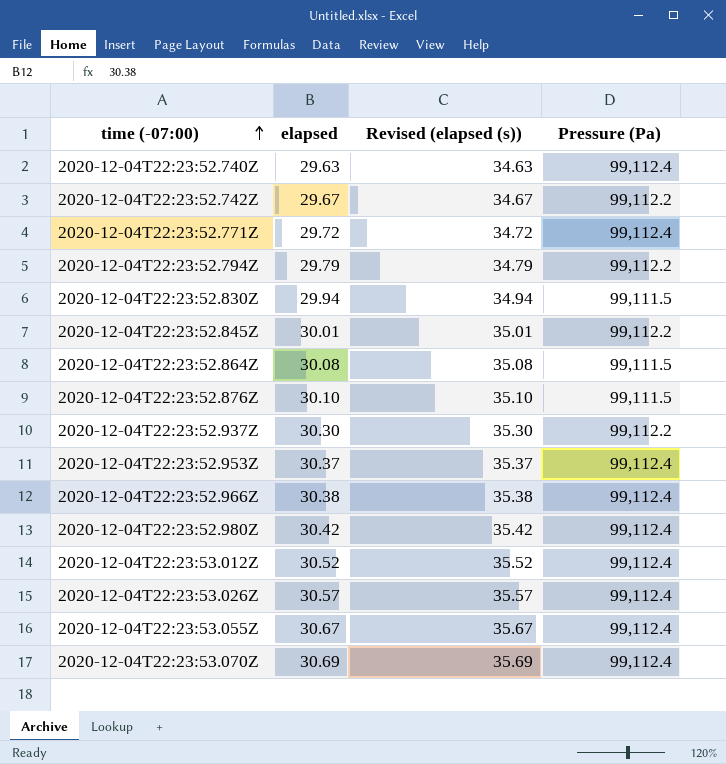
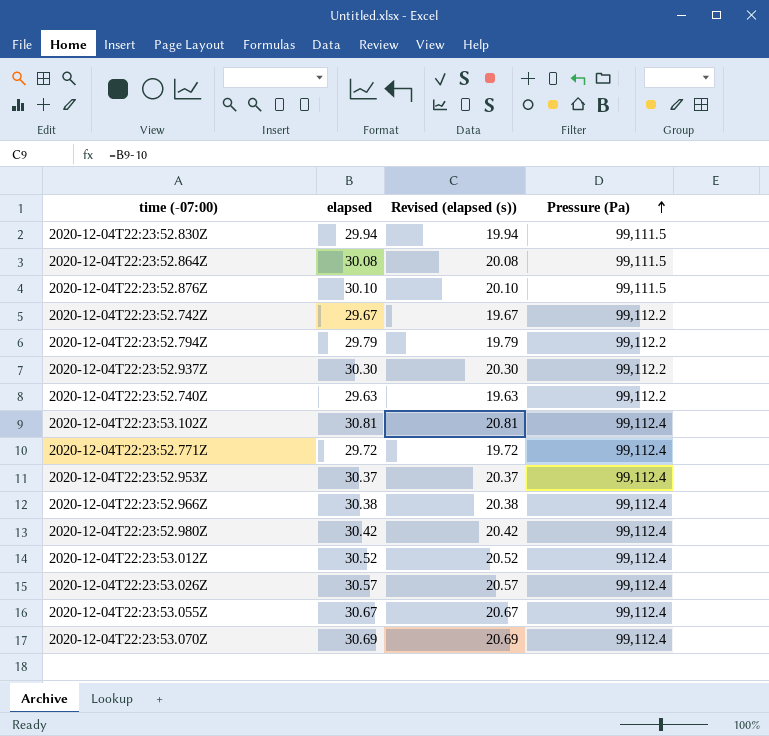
row order: time (-07:00) ascending -> Pressure (Pa) ascending
column Revised (elapsed (s)) | formula: [elapsed] + 5 -> [elapsed] - 10
row 2020-12-04T22:23:52.845Z: 30.01 | 35.01 | 99,112.2 -> none
2020-12-04T22:23:52.740Z | Pressure (Pa): 99,112.4 -> 99,112.2
row 2020-12-04T22:23:53.102Z: none -> 30.81 | 20.81 | 99,112.4

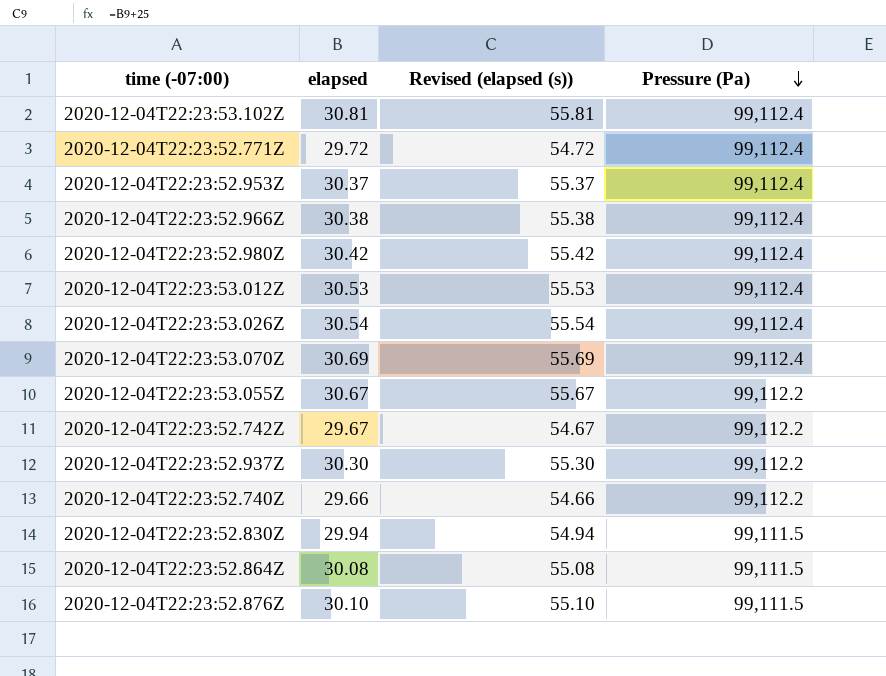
row order: Pressure (Pa) ascending -> Pressure (Pa) descending
column Revised (elapsed (s)) | formula: [elapsed] - 10 -> [elapsed] + 25
row 2020-12-04T22:23:52.794Z: 29.79 | 19.79 | 99,112.2 -> none
2020-12-04T22:23:53.012Z | elapsed: 30.52 -> 30.53
2020-12-04T22:23:53.026Z | elapsed: 30.57 -> 30.54
2020-12-04T22:23:53.055Z | Pressure (Pa): 99,112.4 -> 99,112.2
2020-12-04T22:23:52.740Z | elapsed: 29.63 -> 29.66

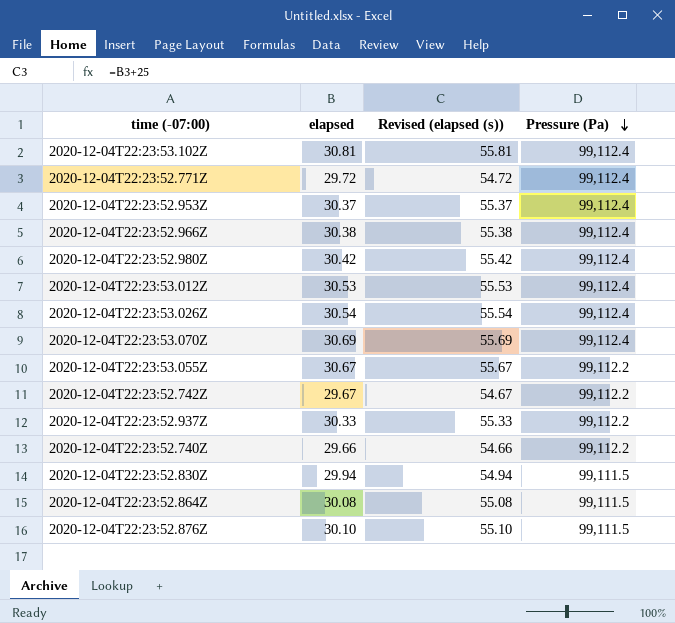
2020-12-04T22:23:52.937Z | elapsed: 30.30 -> 30.33
2020-12-04T22:23:52.937Z | Revised (elapsed (s)): 55.30 -> 55.33

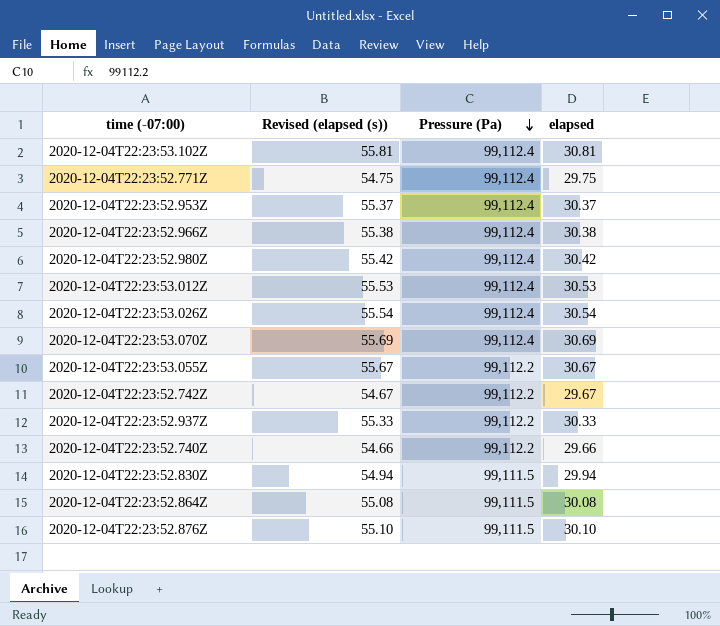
column elapsed | position: 2 -> 4
2020-12-04T22:23:52.771Z | Revised (elapsed (s)): 54.72 -> 54.75
2020-12-04T22:23:52.771Z | elapsed: 29.72 -> 29.75

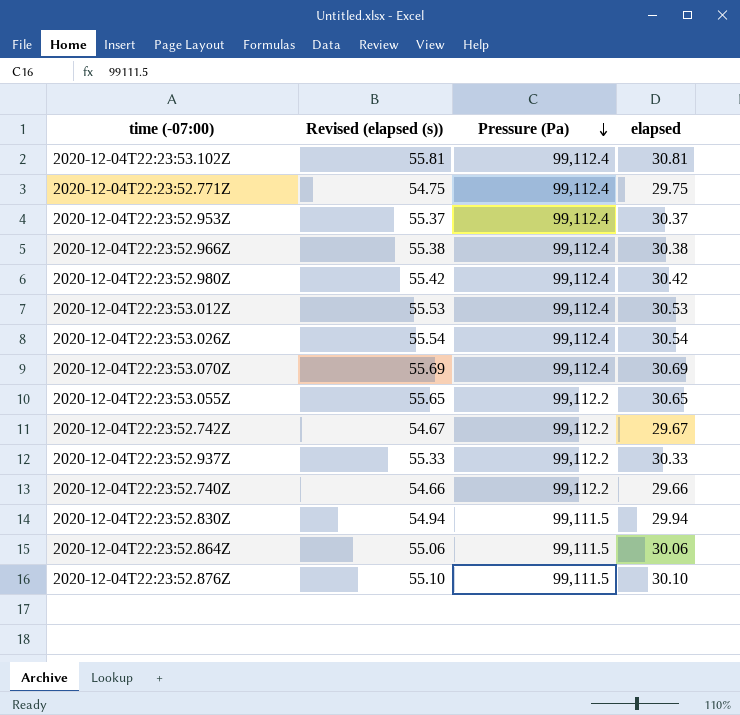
2020-12-04T22:23:53.055Z | Revised (elapsed (s)): 55.67 -> 55.65
2020-12-04T22:23:53.055Z | elapsed: 30.67 -> 30.65
2020-12-04T22:23:52.864Z | Revised (elapsed (s)): 55.08 -> 55.06
2020-12-04T22:23:52.864Z | elapsed: 30.08 -> 30.06

